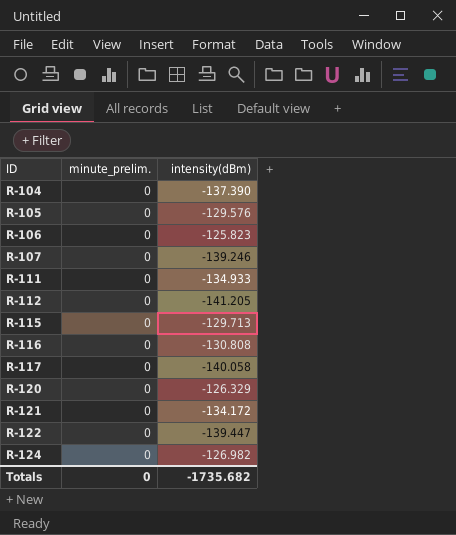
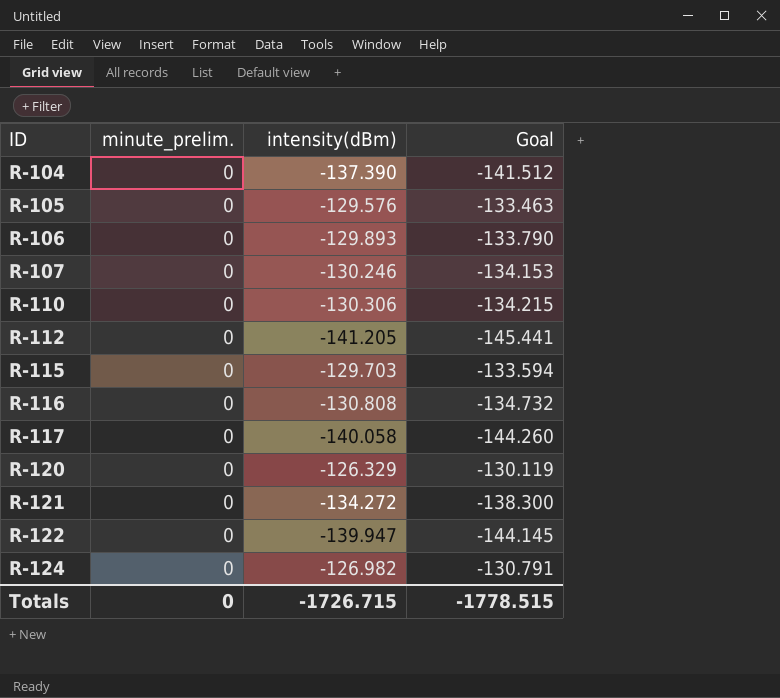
column Goal | formula: none -> [intensity(dBm)] * 1.03
row R-111: 0 | -134.933 -> none
R-106 | intensity(dBm): -125.823 -> -129.893
R-107 | intensity(dBm): -139.246 -> -130.246
row R-110: none -> 0 | -130.306 | -134.215
R-115 | intensity(dBm): -129.713 -> -129.703
R-121 | intensity(dBm): -134.172 -> -134.272
R-122 | intensity(dBm): -139.447 -> -139.947
Totals | intensity(dBm): -1735.682 -> -1726.715

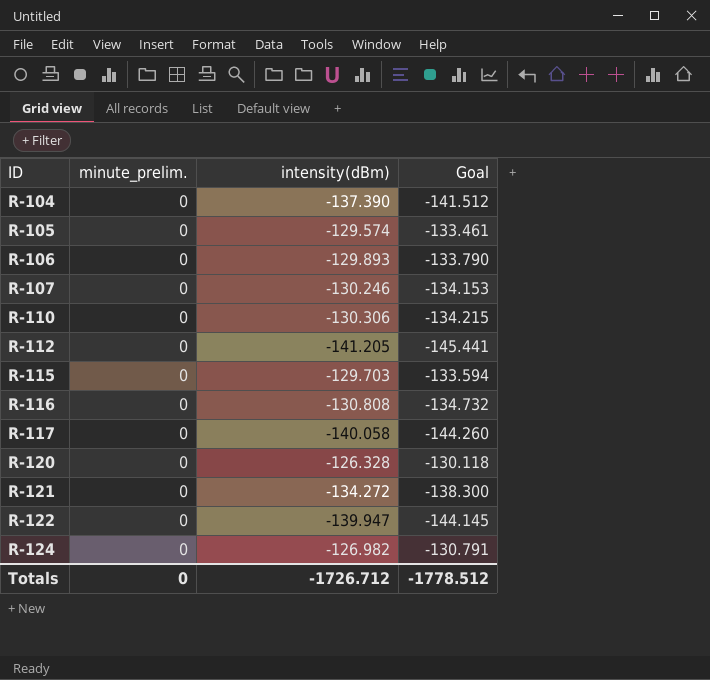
R-105 | intensity(dBm): -129.576 -> -129.574
R-105 | Goal: -133.463 -> -133.461
R-120 | intensity(dBm): -126.329 -> -126.328
R-120 | Goal: -130.119 -> -130.118
Totals | intensity(dBm): -1726.715 -> -1726.712
Totals | Goal: -1778.515 -> -1778.512

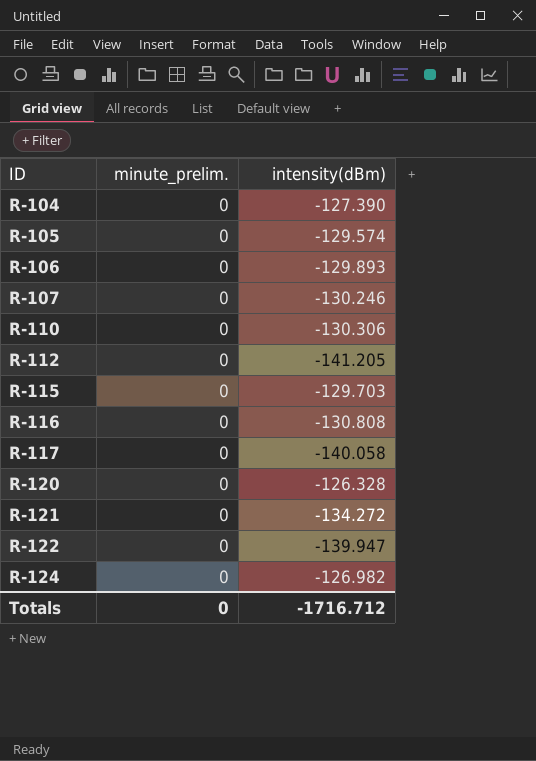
column Goal | formula: [intensity(dBm)] * 1.03 -> none
R-104 | intensity(dBm): -137.390 -> -127.390
Totals | intensity(dBm): -1726.712 -> -1716.712

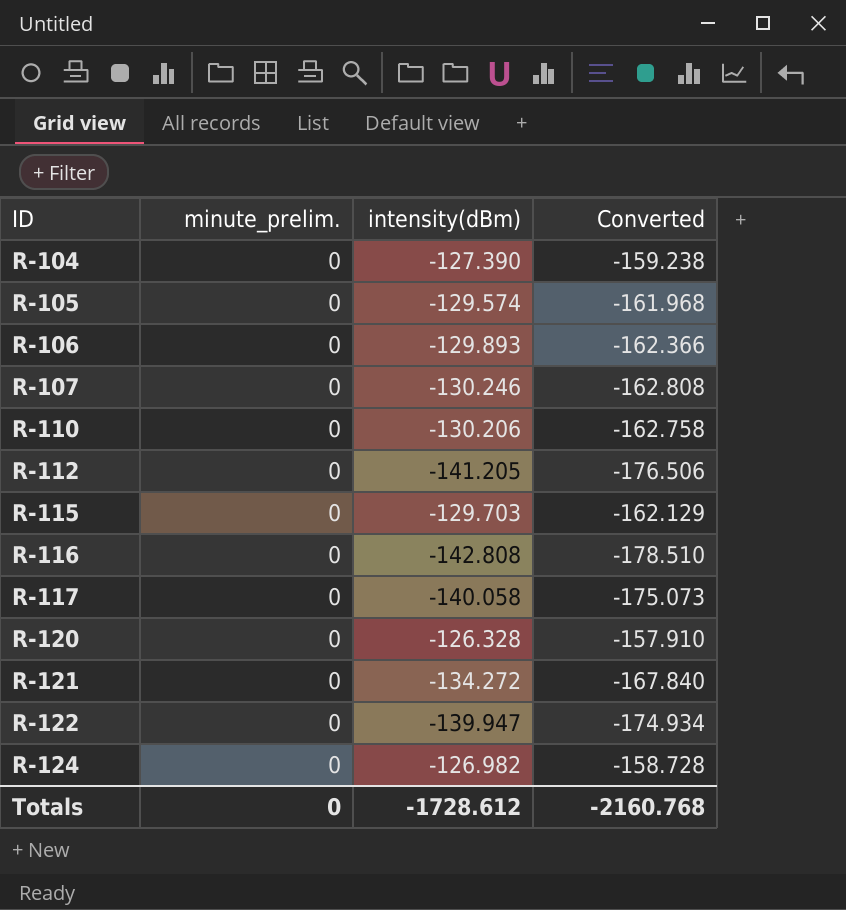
column Converted | formula: none -> [intensity(dBm)] * 1.25
R-110 | intensity(dBm): -130.306 -> -130.206
R-116 | intensity(dBm): -130.808 -> -142.808
Totals | intensity(dBm): -1716.712 -> -1728.612

